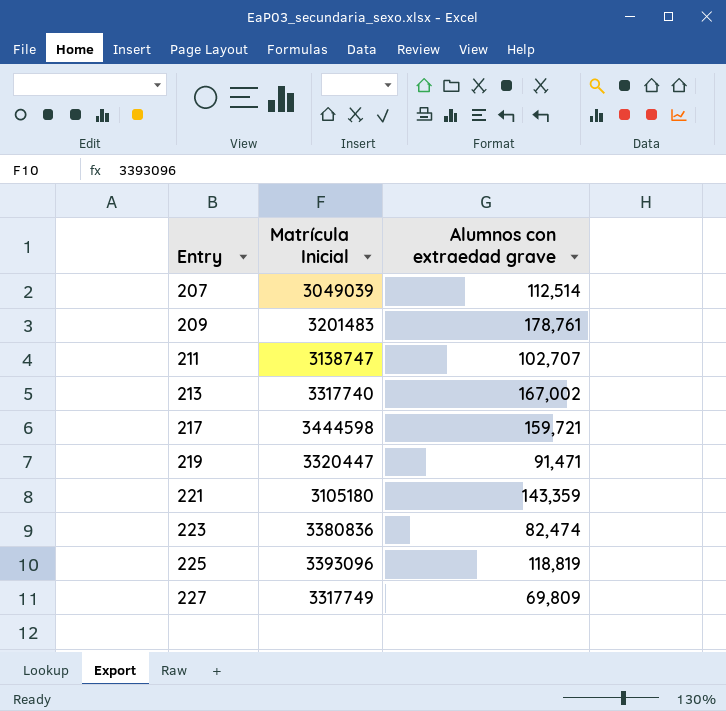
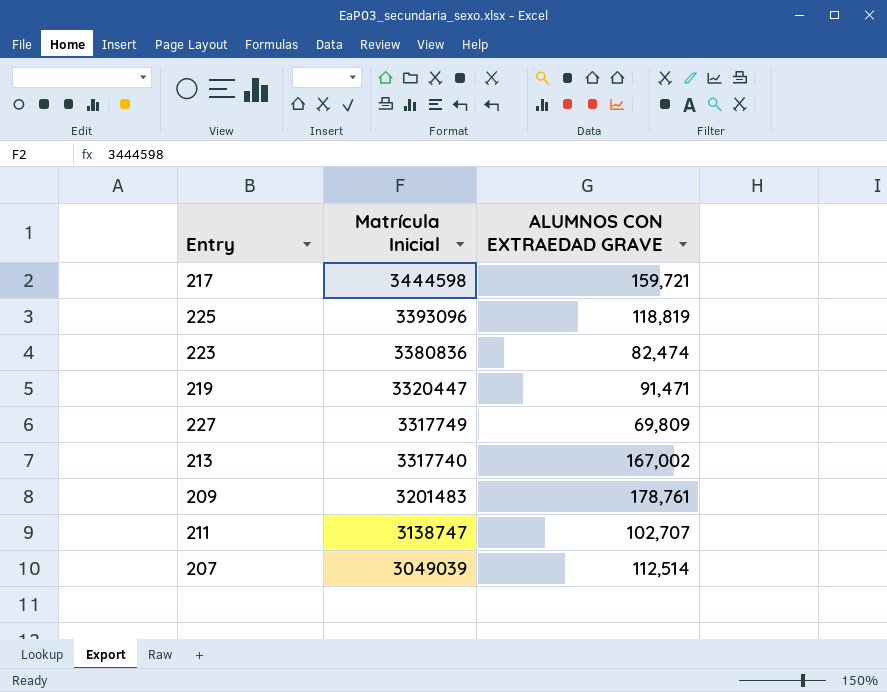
row order: Entry ascending -> Matrícula Inicial descending
column name: Alumnos con extraedad grave -> ALUMNOS CON EXTRAEDAD GRAVE
row 221: 3105180 | 143,359 -> none

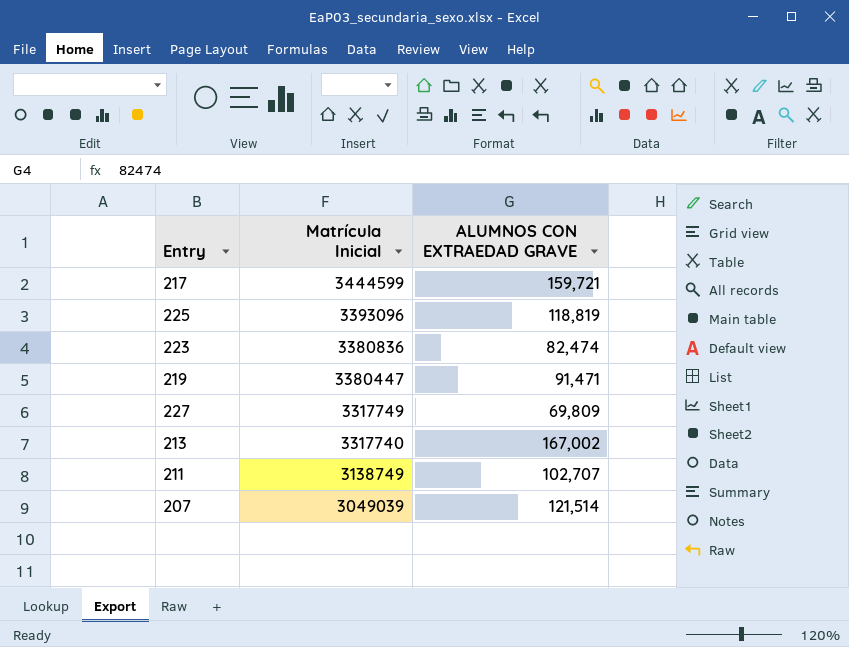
row 209: 3201483 | 178,761 -> none
217 | Matrícula Inicial: 3444598 -> 3444599
219 | Matrícula Inicial: 3320447 -> 3380447
211 | Matrícula Inicial: 3138747 -> 3138749
207 | ALUMNOS CON EXTRAEDAD GRAVE: 112,514 -> 121,514

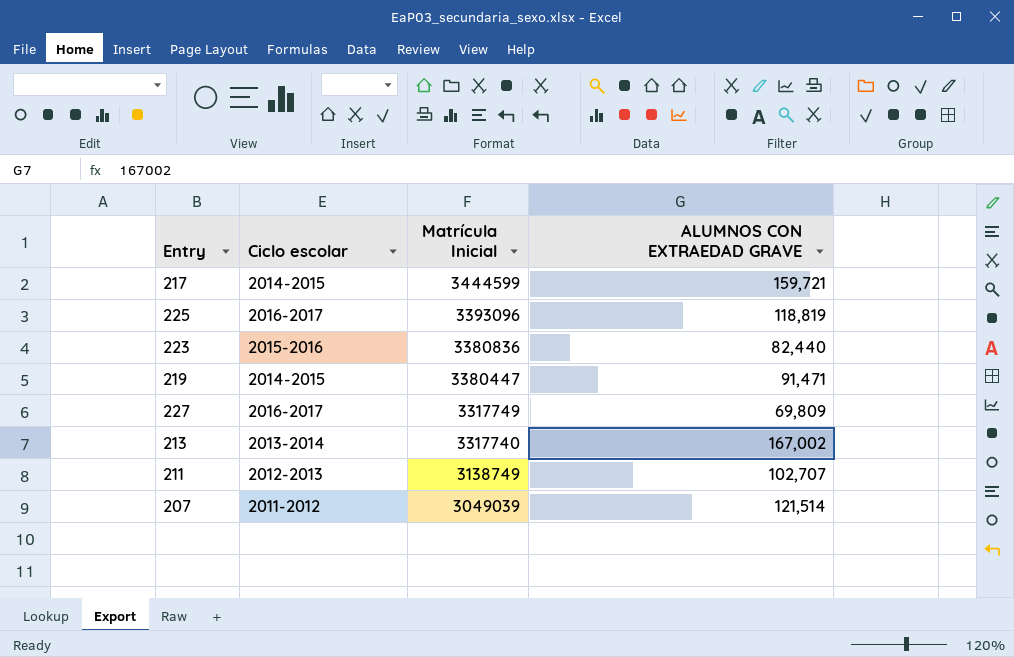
column Ciclo escolar | position: none -> 2
223 | ALUMNOS CON EXTRAEDAD GRAVE: 82,474 -> 82,440

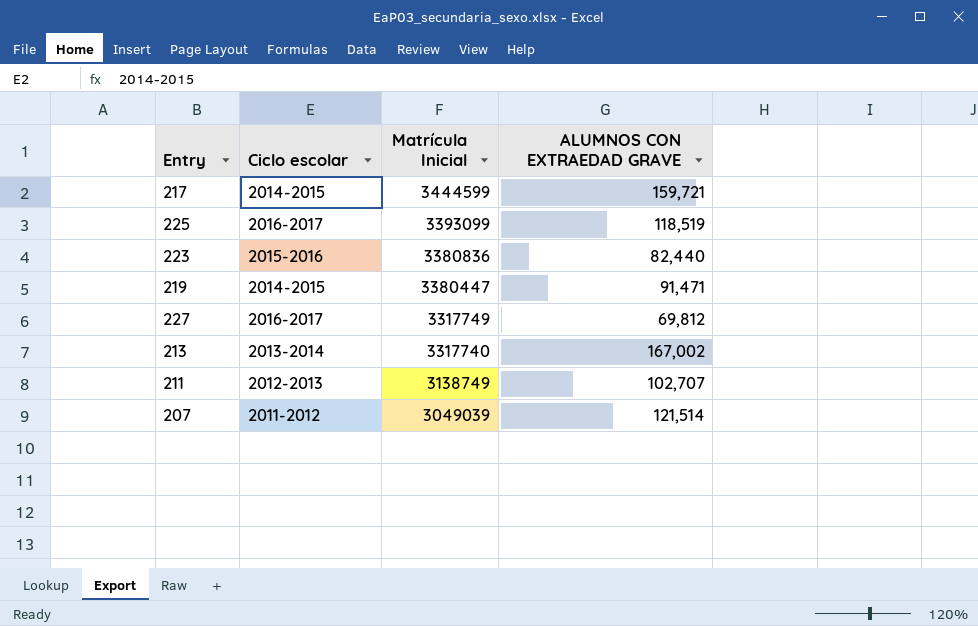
225 | Matrícula Inicial: 3393096 -> 3393099
225 | ALUMNOS CON EXTRAEDAD GRAVE: 118,819 -> 118,519
227 | ALUMNOS CON EXTRAEDAD GRAVE: 69,809 -> 69,812

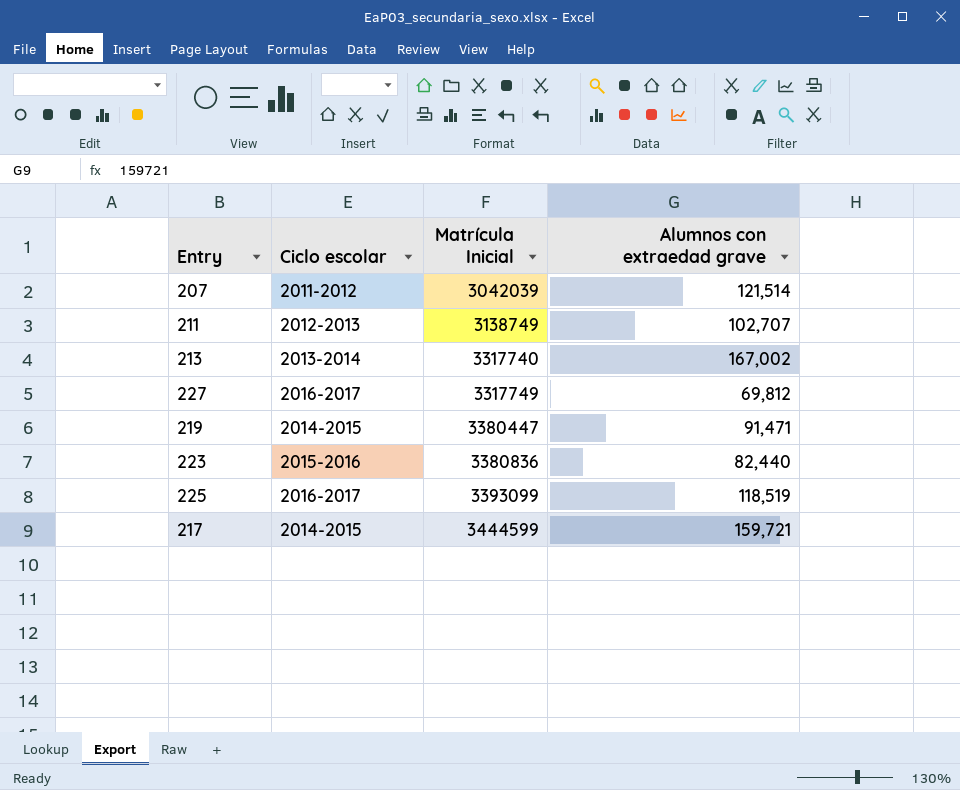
row order: Matrícula Inicial descending -> Matrícula Inicial ascending
column name: ALUMNOS CON EXTRAEDAD GRAVE -> Alumnos con extraedad grave
207 | Matrícula Inicial: 3049039 -> 3042039

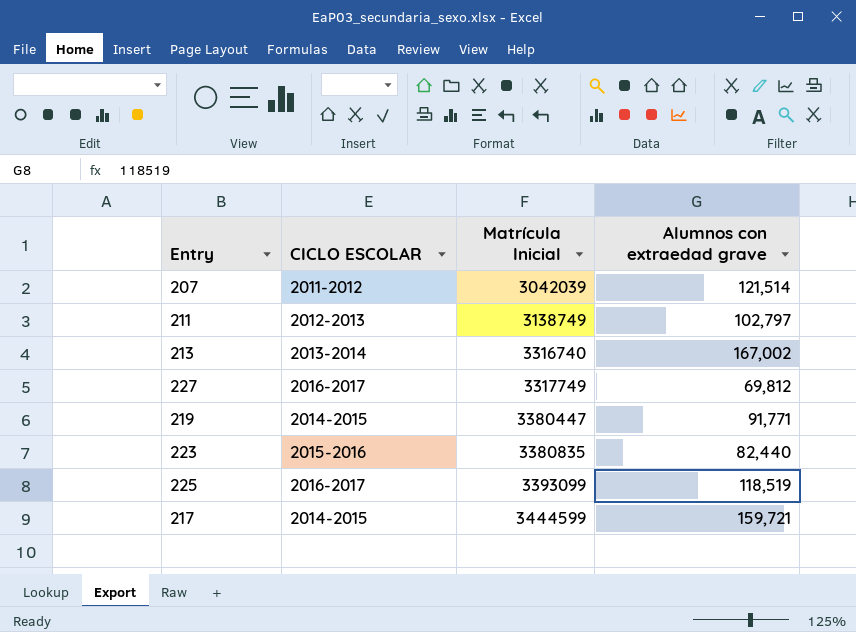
column name: Ciclo escolar -> CICLO ESCOLAR
211 | Alumnos con extraedad grave: 102,707 -> 102,797
213 | Matrícula Inicial: 3317740 -> 3316740
219 | Alumnos con extraedad grave: 91,471 -> 91,771
223 | Matrícula Inicial: 3380836 -> 3380835

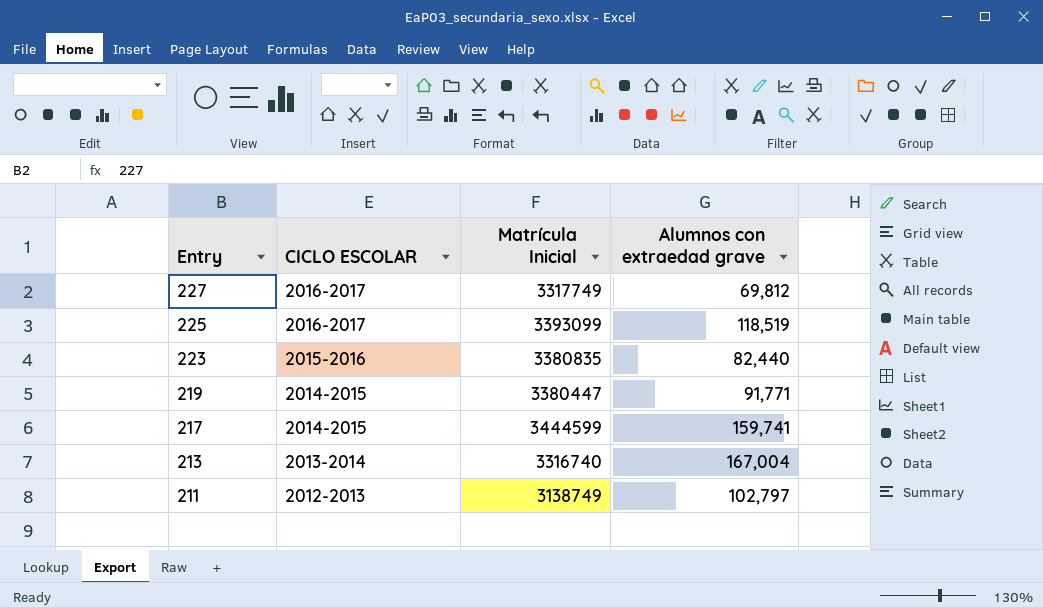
row order: Matrícula Inicial ascending -> Entry descending
row 207: 2011-2012 | 3042039 | 121,514 -> none
217 | Alumnos con extraedad grave: 159,721 -> 159,741
213 | Alumnos con extraedad grave: 167,002 -> 167,004

